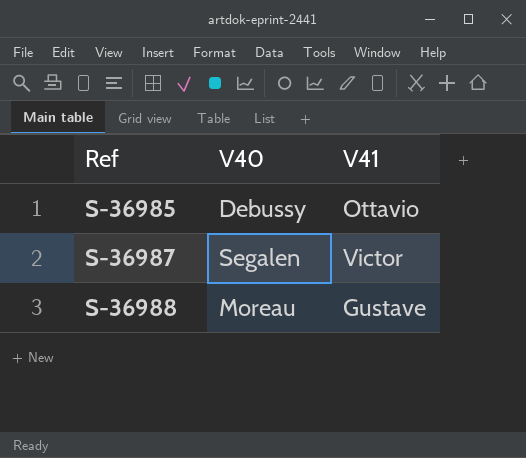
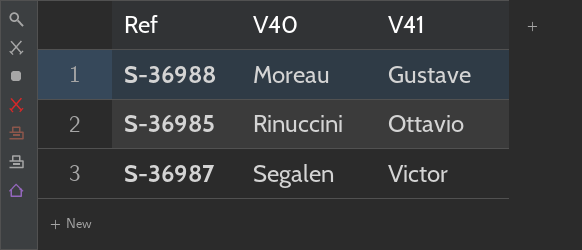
row order: Ref ascending -> V40 ascending
S-36985 | V40: Debussy -> Rinuccini

